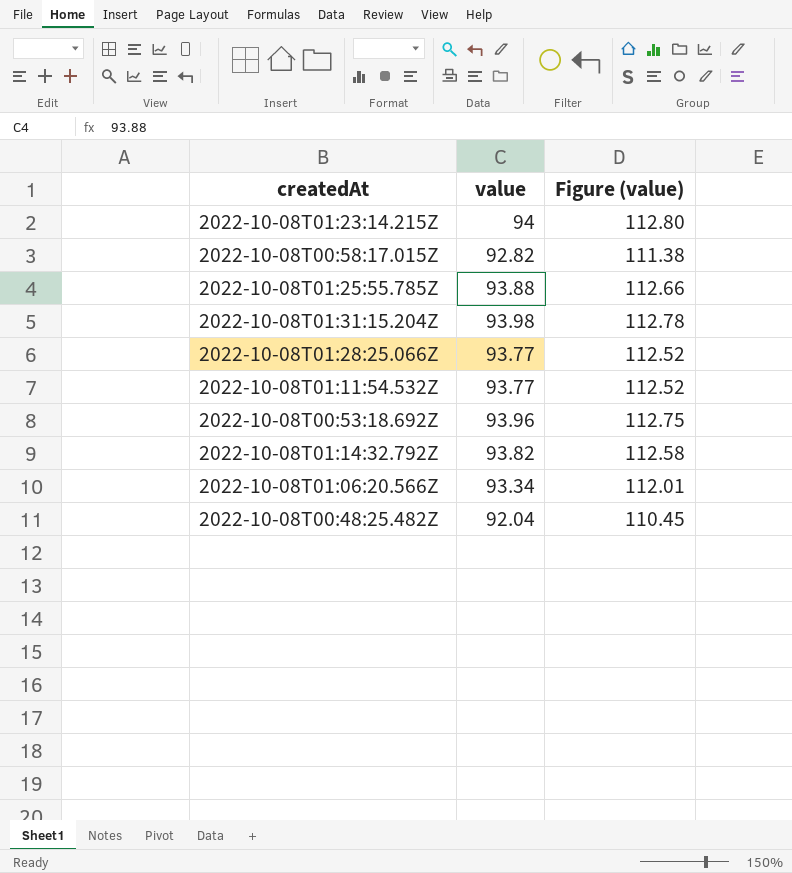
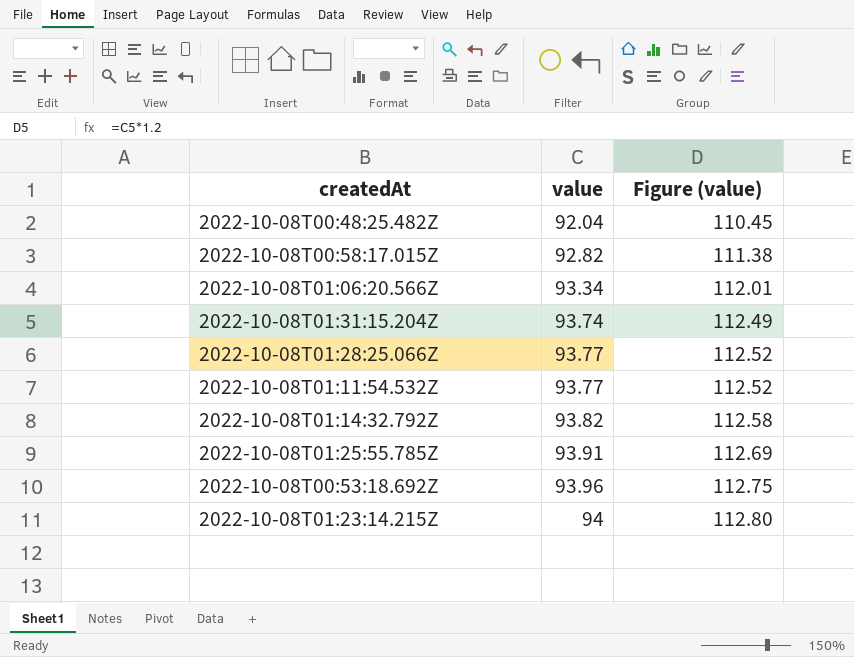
row order: none -> value ascending
2022-10-08T01:31:15.204Z | value: 93.98 -> 93.74
2022-10-08T01:31:15.204Z | Figure (value): 112.78 -> 112.49
2022-10-08T01:25:55.785Z | value: 93.88 -> 93.91
2022-10-08T01:25:55.785Z | Figure (value): 112.66 -> 112.69

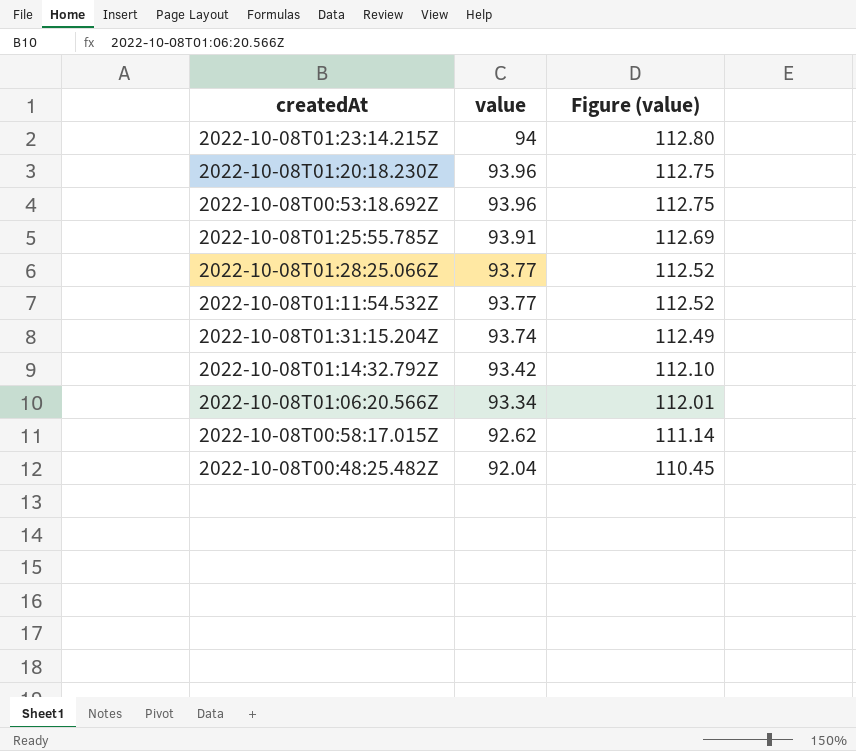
row order: value ascending -> value descending
row 2022-10-08T01:20:18.230Z: none -> 93.96 | 112.75
2022-10-08T01:14:32.792Z | value: 93.82 -> 93.42
2022-10-08T01:14:32.792Z | Figure (value): 112.58 -> 112.10
2022-10-08T00:58:17.015Z | value: 92.82 -> 92.62
2022-10-08T00:58:17.015Z | Figure (value): 111.38 -> 111.14

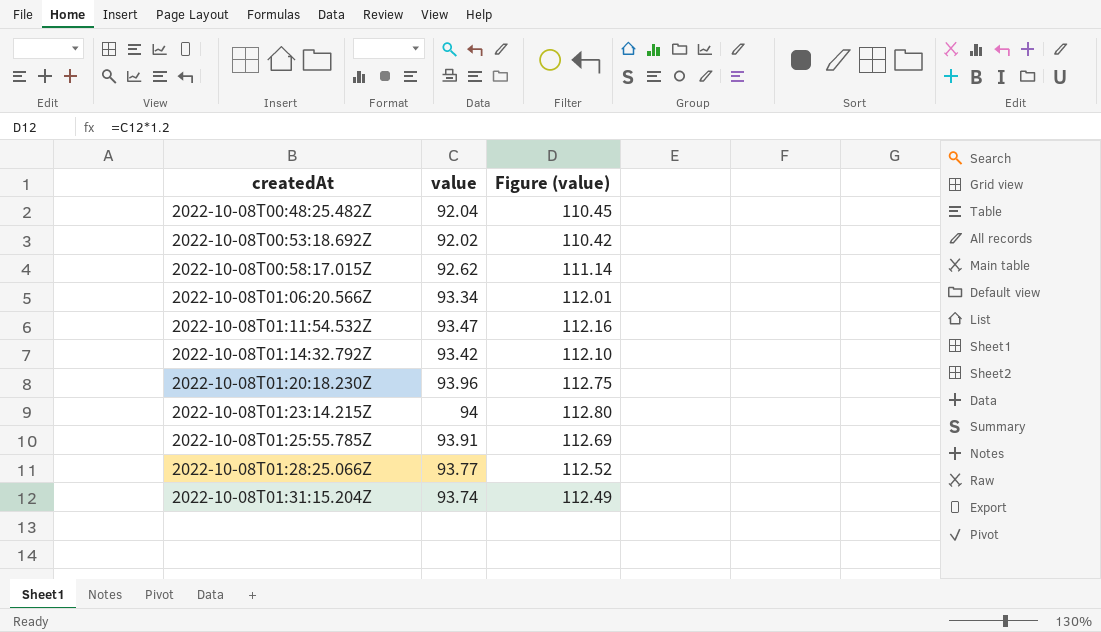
row order: value descending -> createdAt ascending
2022-10-08T00:53:18.692Z | value: 93.96 -> 92.02
2022-10-08T00:53:18.692Z | Figure (value): 112.75 -> 110.42
2022-10-08T01:11:54.532Z | value: 93.77 -> 93.47
2022-10-08T01:11:54.532Z | Figure (value): 112.52 -> 112.16

